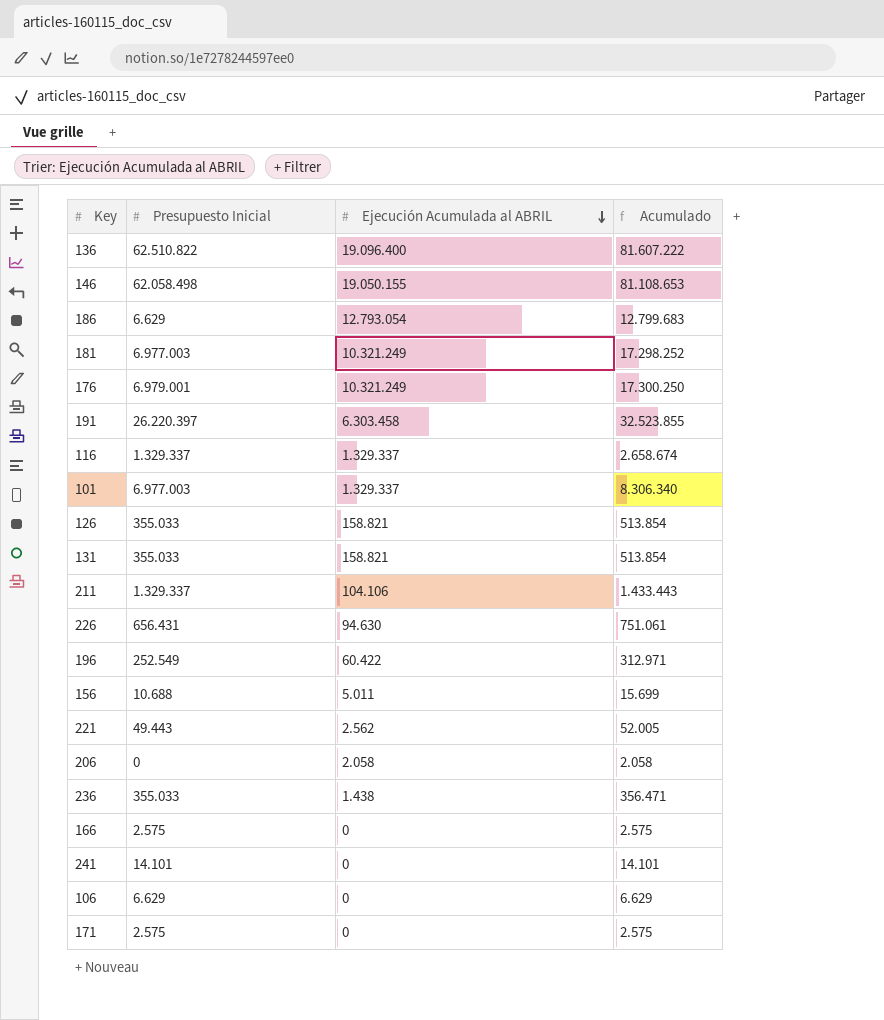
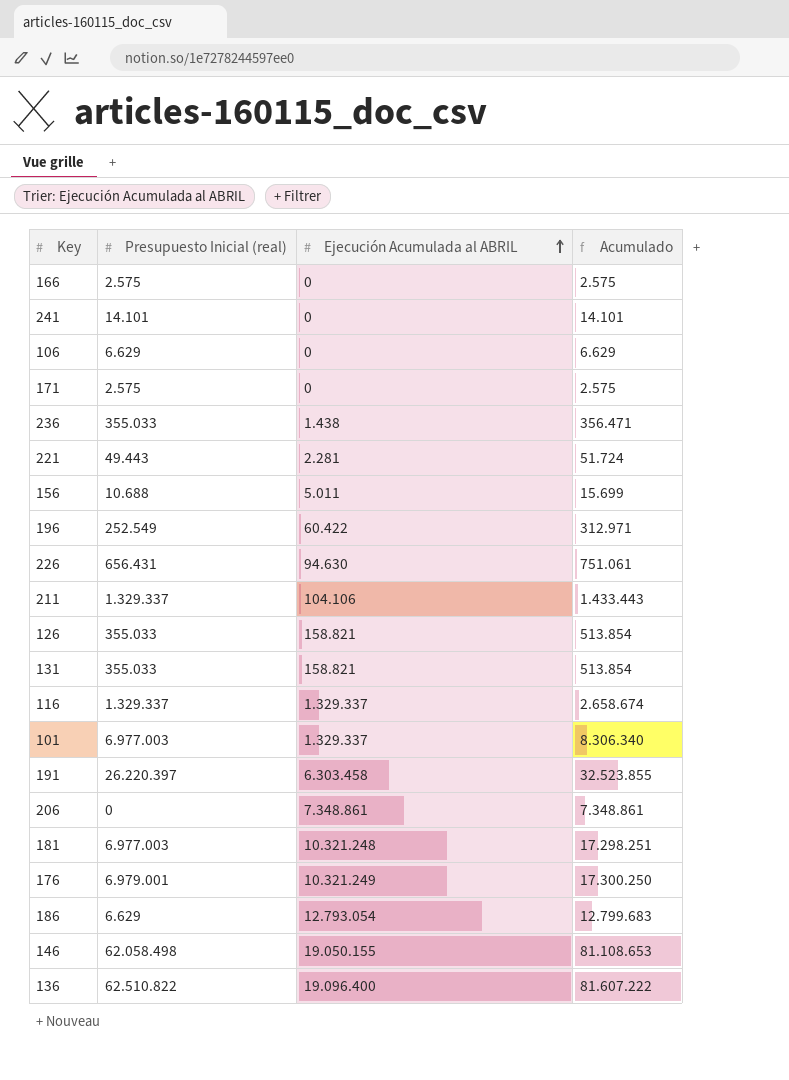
row order: Ejecución Acumulada al ABRIL descending -> Ejecución Acumulada al ABRIL ascending
column name: Presupuesto Inicial -> Presupuesto Inicial (real)
221 | Ejecución Acumulada al ABRIL: 2.562 -> 2.281
221 | Acumulado: 52.005 -> 51.724
206 | Ejecución Acumulada al ABRIL: 2.058 -> 7.348.861
206 | Acumulado: 2.058 -> 7.348.861
181 | Ejecución Acumulada al ABRIL: 10.321.249 -> 10.321.248
181 | Acumulado: 17.298.252 -> 17.298.251

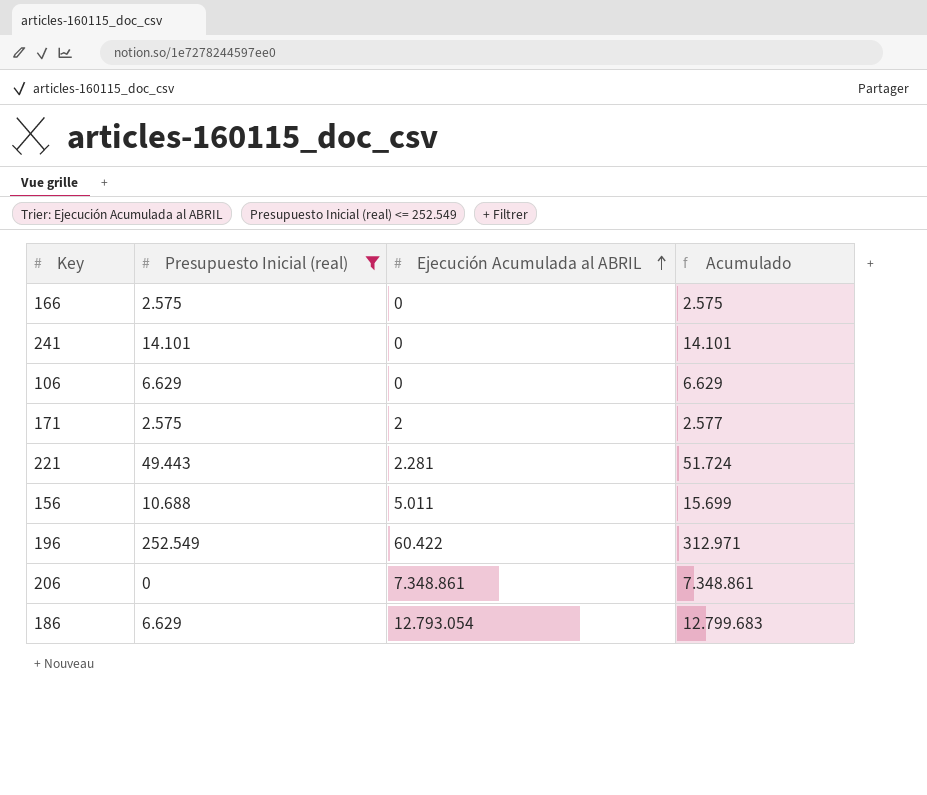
filter: none -> Presupuesto Inicial (real) <= 252.549
171 | Ejecución Acumulada al ABRIL: 0 -> 2
171 | Acumulado: 2.575 -> 2.577

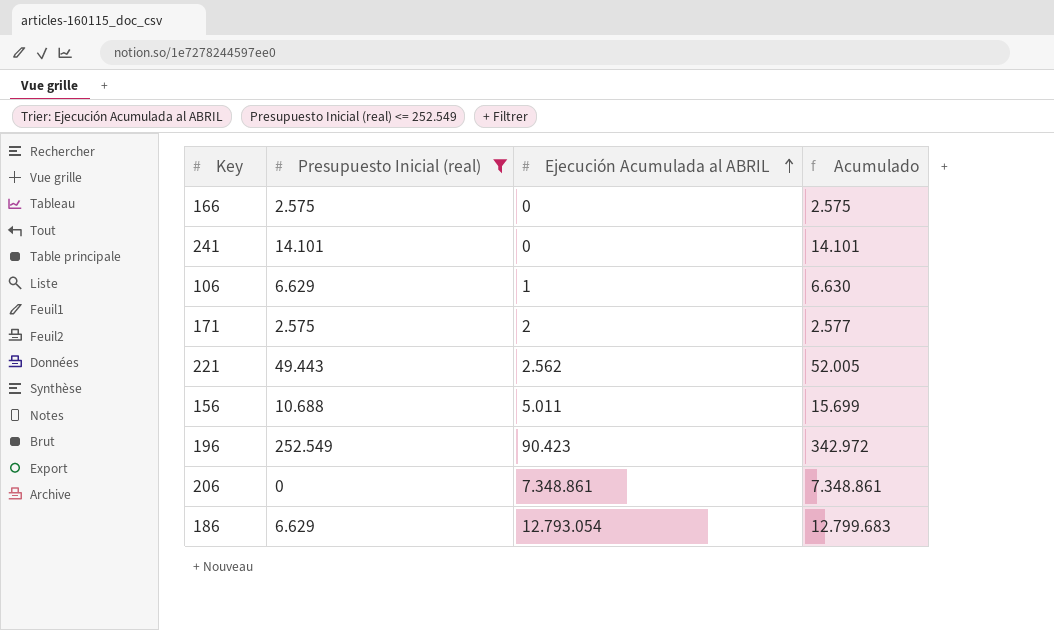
106 | Ejecución Acumulada al ABRIL: 0 -> 1
106 | Acumulado: 6.629 -> 6.630
221 | Ejecución Acumulada al ABRIL: 2.281 -> 2.562
221 | Acumulado: 51.724 -> 52.005
196 | Ejecución Acumulada al ABRIL: 60.422 -> 90.423
196 | Acumulado: 312.971 -> 342.972

